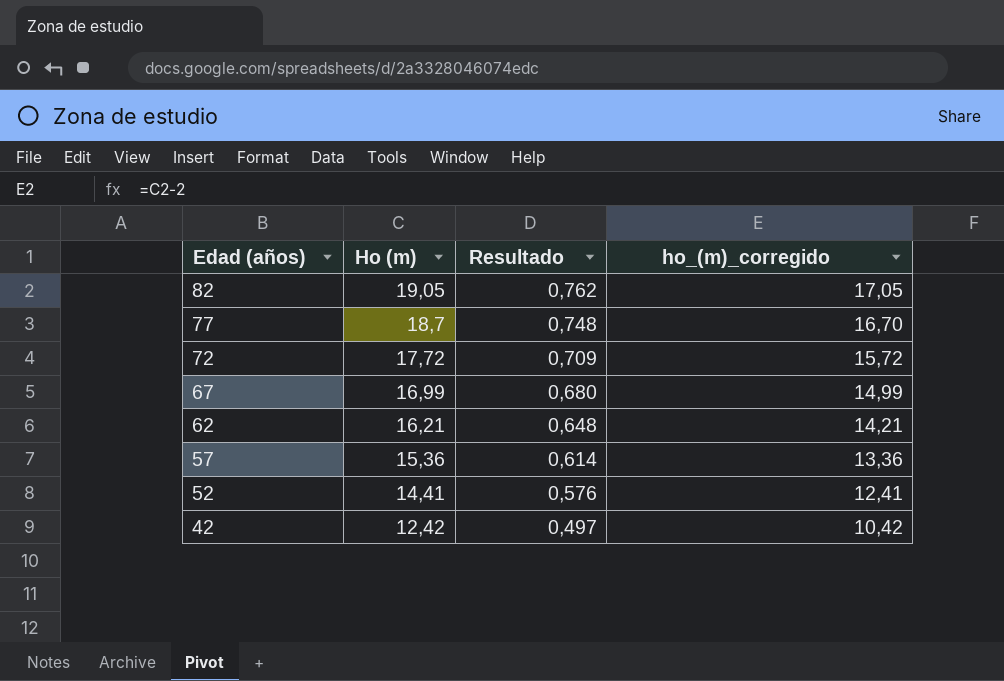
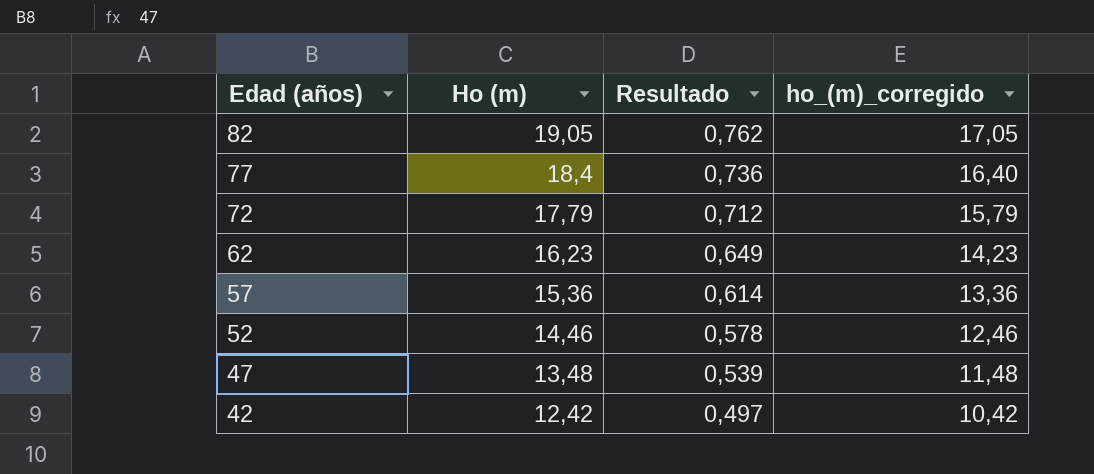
row 67: 16,99 | 0,680 | 14,99 -> none
77 | Ho (m): 18,7 -> 18,4
77 | Resultado: 0,748 -> 0,736
77 | ho_(m)_corregido: 16,70 -> 16,40
72 | Ho (m): 17,72 -> 17,79
72 | Resultado: 0,709 -> 0,712
72 | ho_(m)_corregido: 15,72 -> 15,79
62 | Ho (m): 16,21 -> 16,23
62 | Resultado: 0,648 -> 0,649
62 | ho_(m)_corregido: 14,21 -> 14,23
52 | Ho (m): 14,41 -> 14,46
52 | Resultado: 0,576 -> 0,578
52 | ho_(m)_corregido: 12,41 -> 12,46
row 47: none -> 13,48 | 0,539 | 11,48

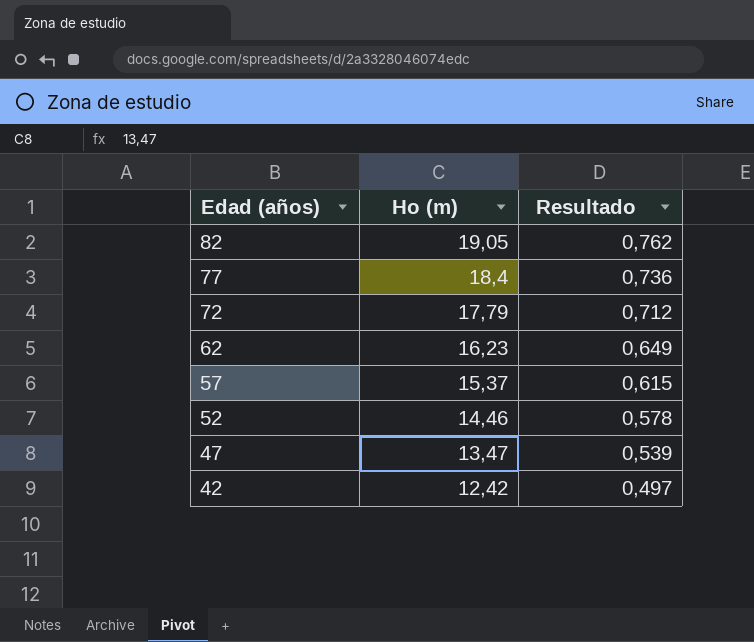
column ho_(m)_corregido | formula: [Ho (m)] - 2 -> none
57 | Ho (m): 15,36 -> 15,37
57 | Resultado: 0,614 -> 0,615
47 | Ho (m): 13,48 -> 13,47

